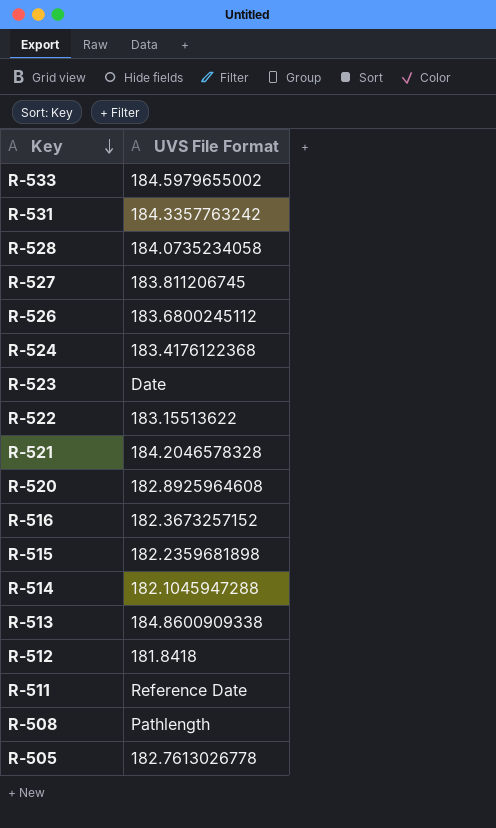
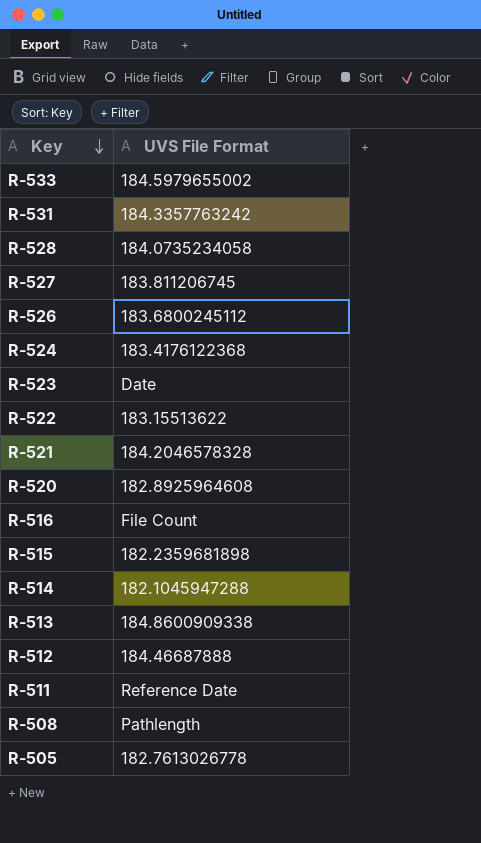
R-516 | UVS File Format: 182.3673257152 -> File Count
R-512 | UVS File Format: 181.8418 -> 184.46687888

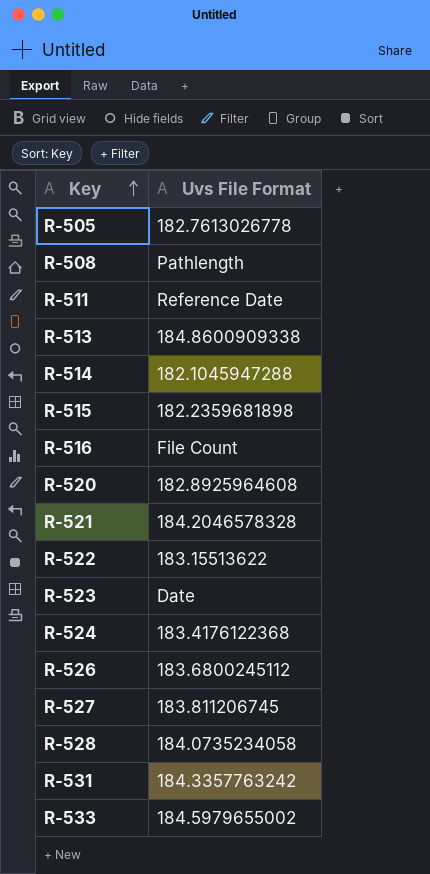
row order: Key descending -> Key ascending
column name: UVS File Format -> Uvs File Format
row R-512: 184.46687888 -> none

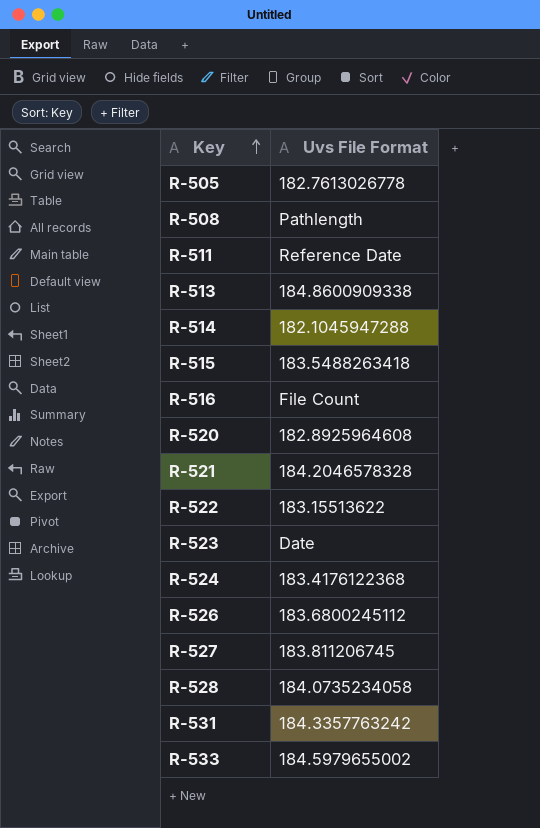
R-515 | Uvs File Format: 182.2359681898 -> 183.5488263418

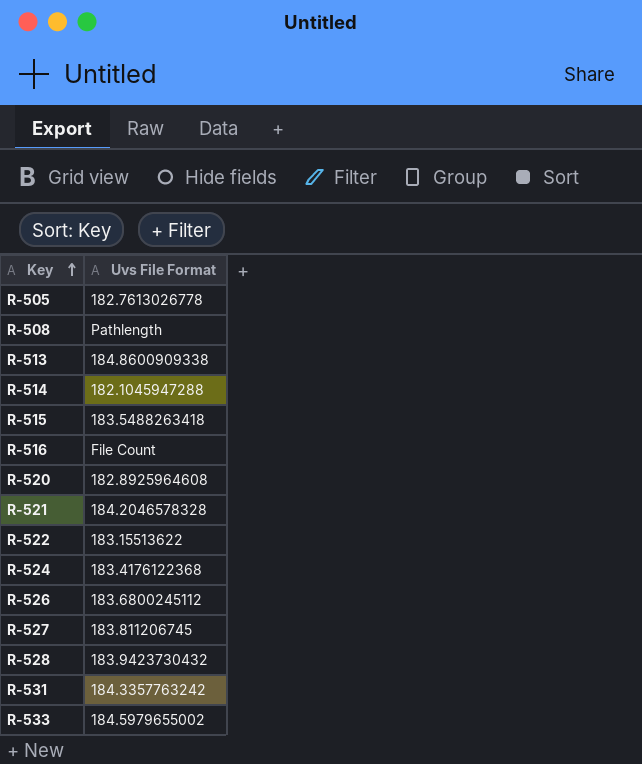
row R-511: Reference Date -> none
row R-523: Date -> none
R-528 | Uvs File Format: 184.0735234058 -> 183.9423730432

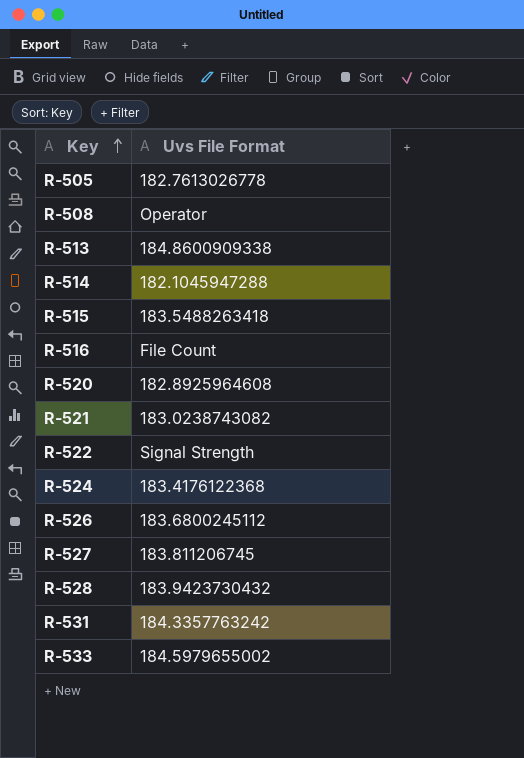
R-508 | Uvs File Format: Pathlength -> Operator
R-521 | Uvs File Format: 184.2046578328 -> 183.0238743082
R-522 | Uvs File Format: 183.15513622 -> Signal Strength

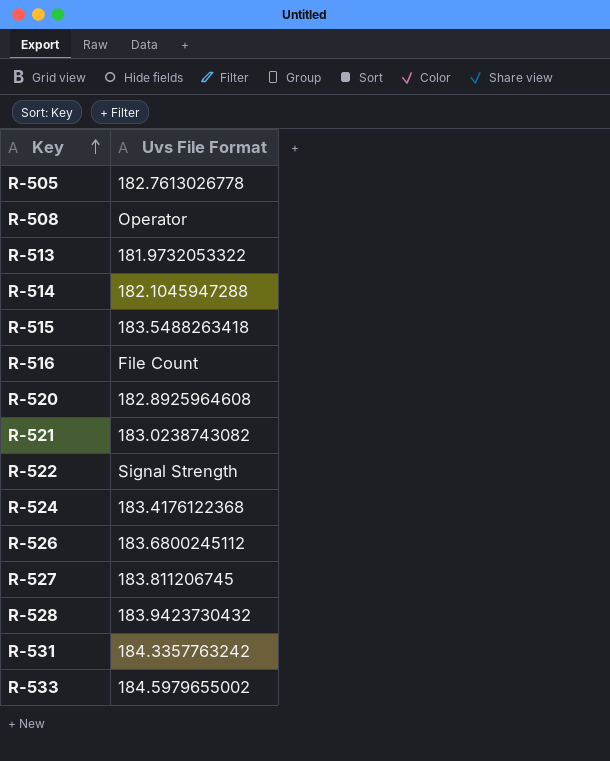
R-513 | Uvs File Format: 184.8600909338 -> 181.9732053322

